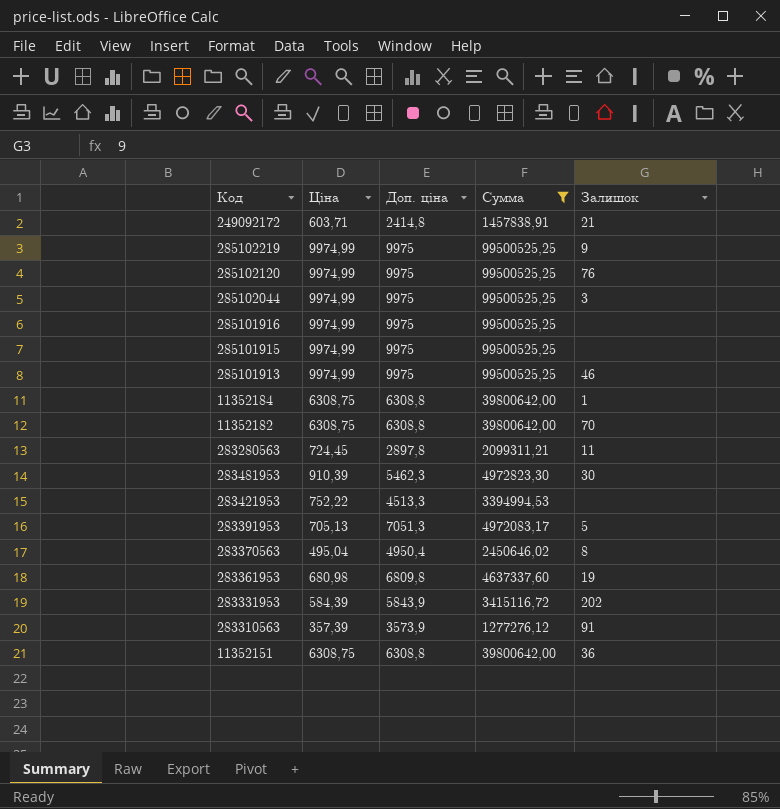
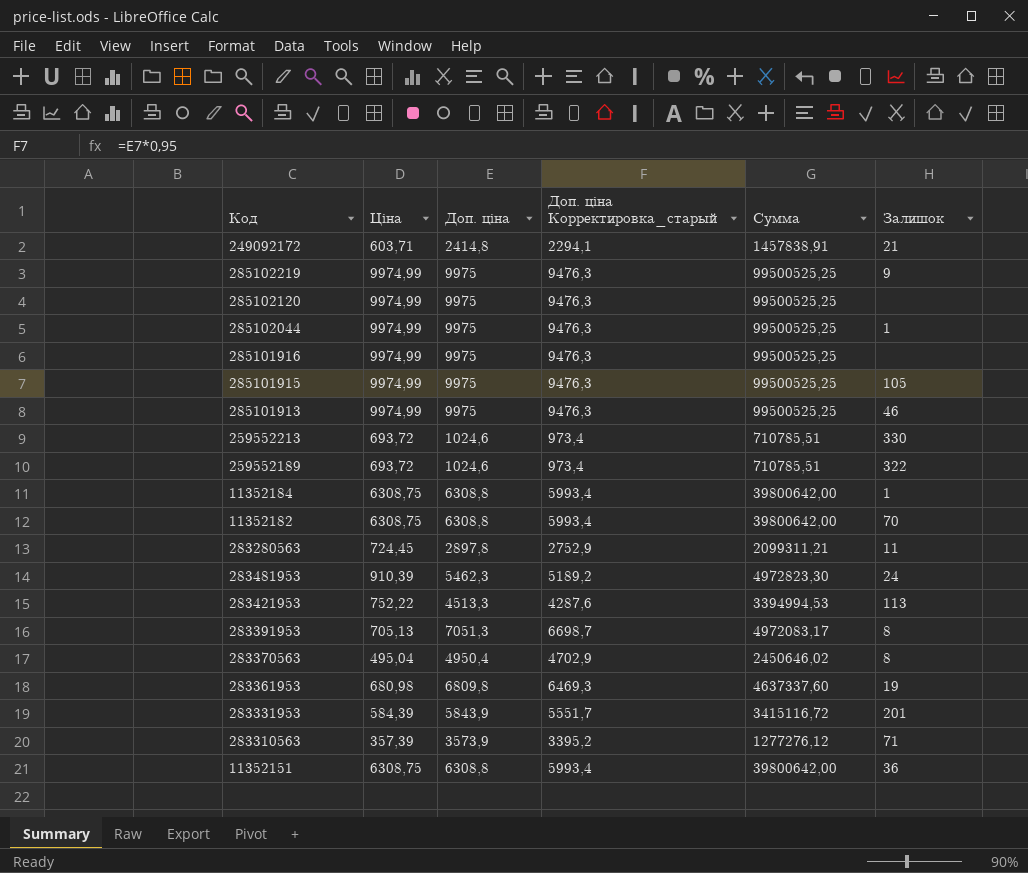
filter: Сумма != 710785,51 -> none
column Доп. ціна Корректировка_старый | formula: none -> [Доп. ціна] * 0,95
285102120 | Залишок: 76 -> none
285102044 | Залишок: 3 -> 1
285101915 | Залишок: none -> 105
283481953 | Залишок: 30 -> 24
283421953 | Залишок: none -> 113
283391953 | Залишок: 5 -> 8
283331953 | Залишок: 202 -> 201
283310563 | Залишок: 91 -> 71

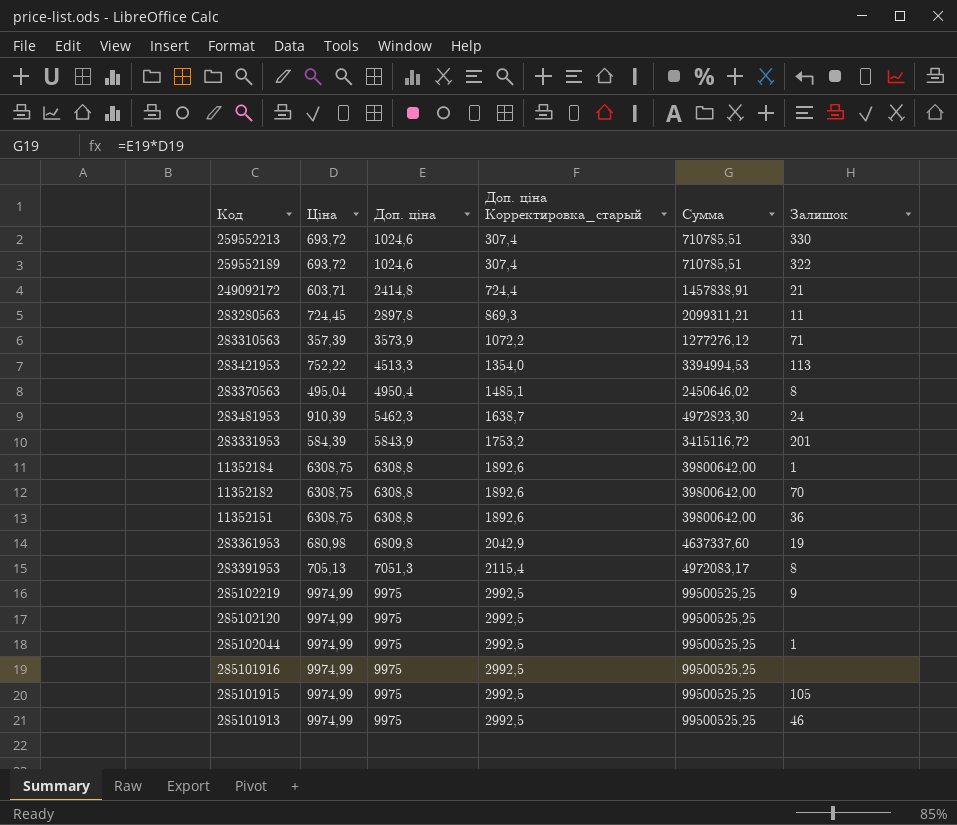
row order: none -> Доп. ціна ascending
column Доп. ціна Корректировка_старый | formula: [Доп. ціна] * 0,95 -> [Доп. ціна] * 0,3

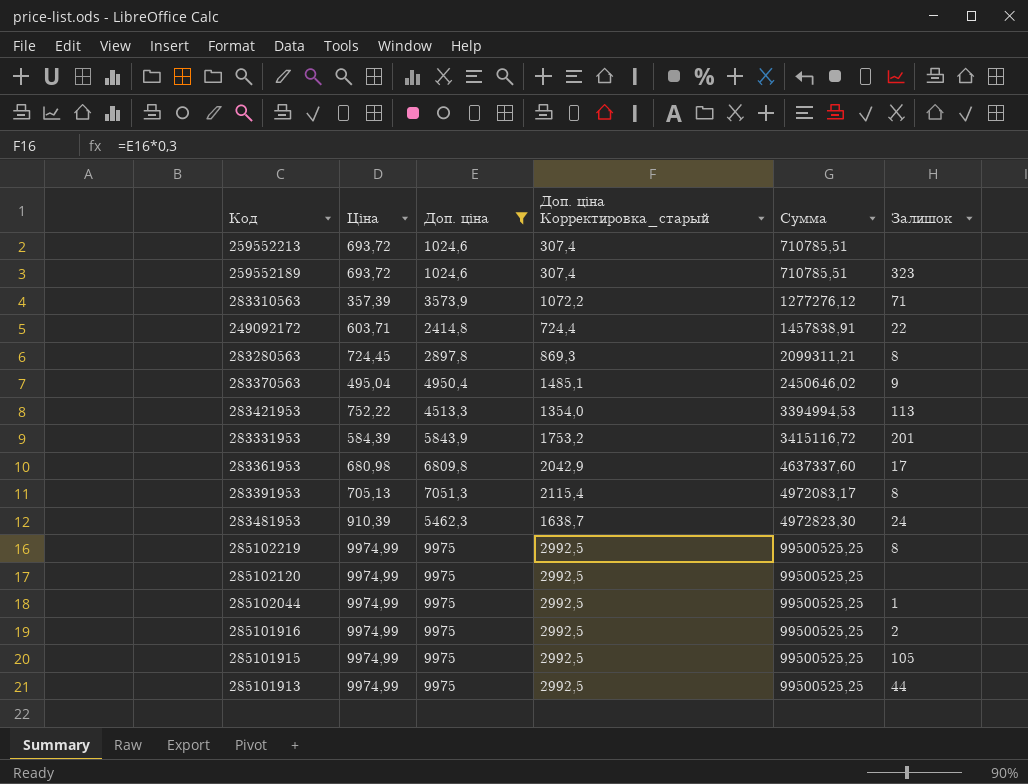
filter: none -> Доп. ціна != 6308,8
row order: Доп. ціна ascending -> Сумма ascending
259552213 | Залишок: 330 -> none
259552189 | Залишок: 322 -> 323
249092172 | Залишок: 21 -> 22
283280563 | Залишок: 11 -> 8
283370563 | Залишок: 8 -> 9
283361953 | Залишок: 19 -> 17
285102219 | Залишок: 9 -> 8
285101916 | Залишок: none -> 2
285101913 | Залишок: 46 -> 44

